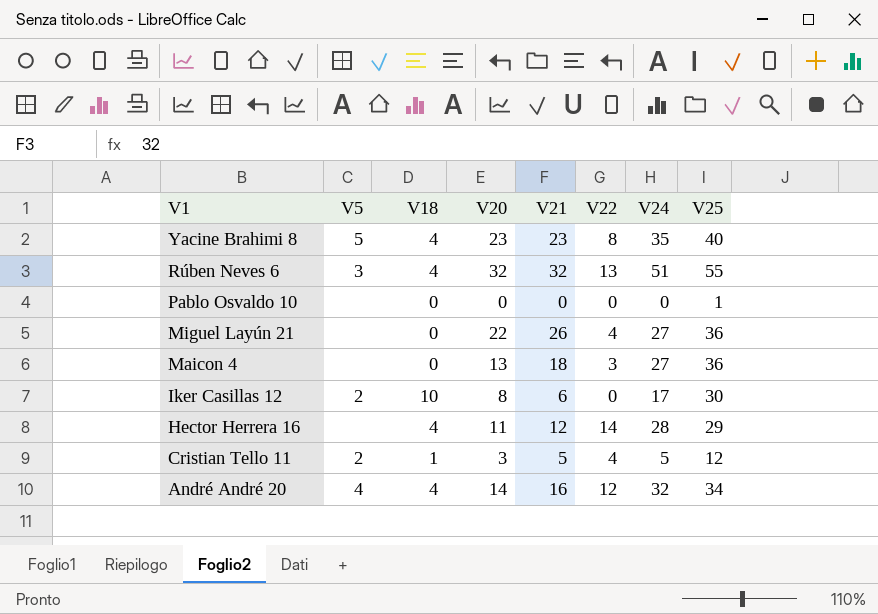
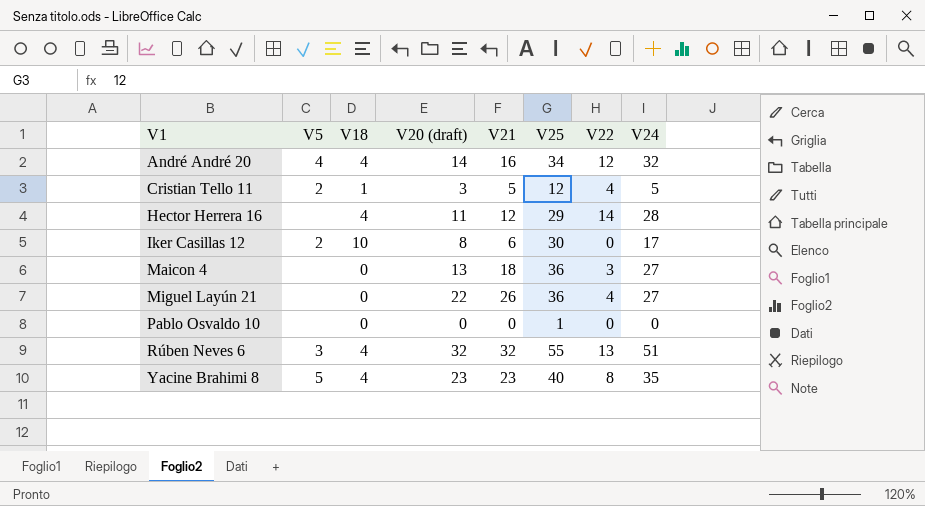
row order: V1 descending -> V1 ascending
column name: V20 -> V20 (draft)
column V25 | position: 8 -> 6

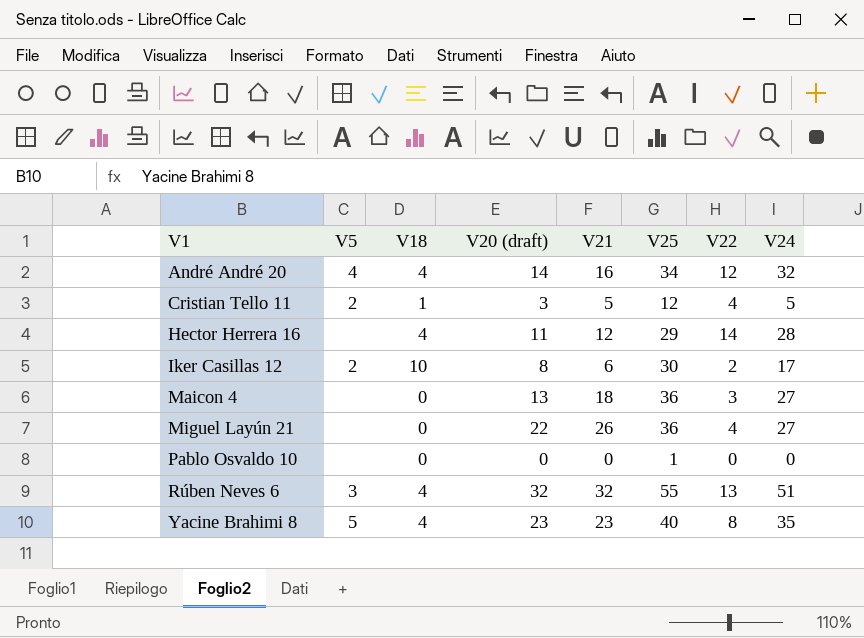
Iker Casillas 12 | V22: 0 -> 2

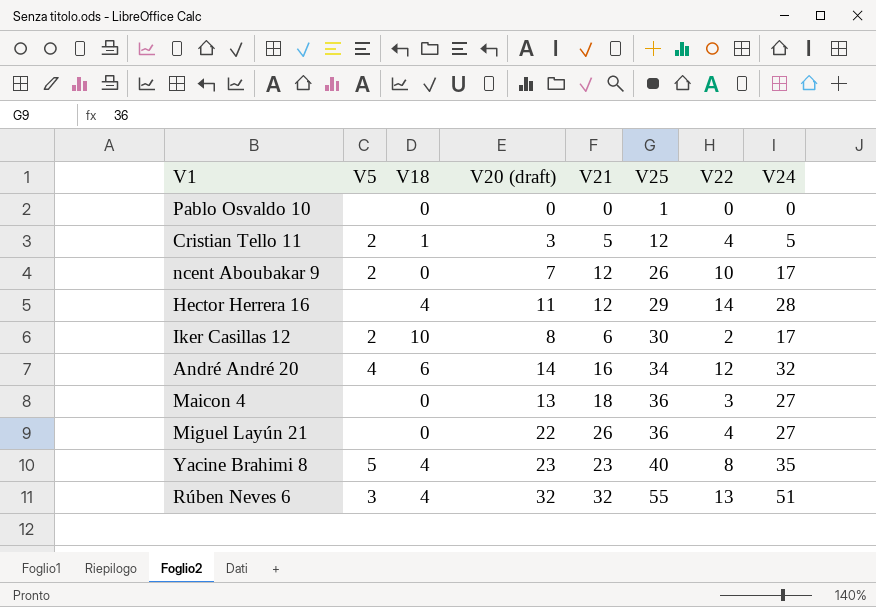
row order: V1 ascending -> V25 ascending
row ncent Aboubakar 9: none -> 2 | 0 | 7 | 12 | 26 | 10 | 17
André André 20 | V18: 4 -> 6

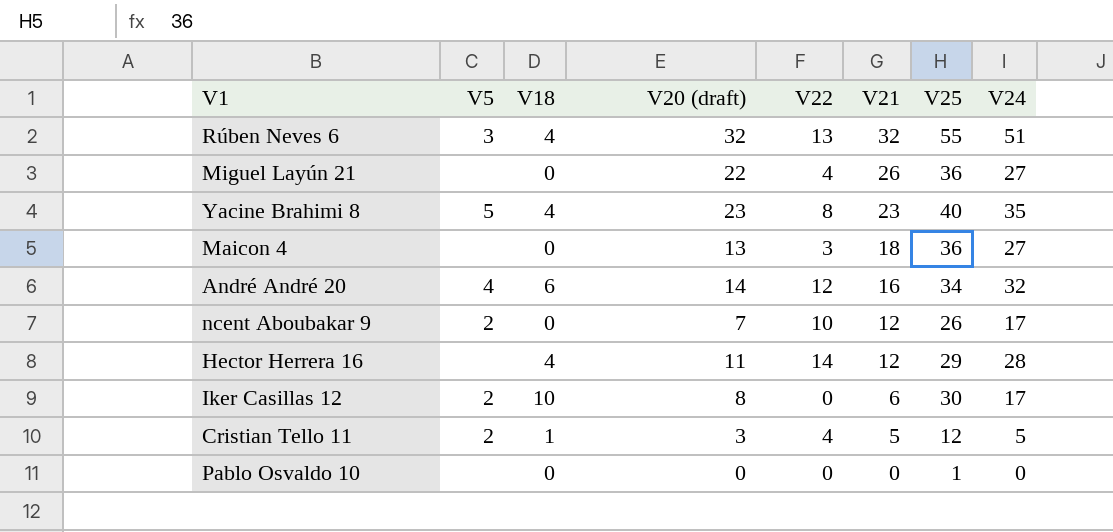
row order: V25 ascending -> V21 descending
column V22 | position: 7 -> 5
Iker Casillas 12 | V22: 2 -> 0

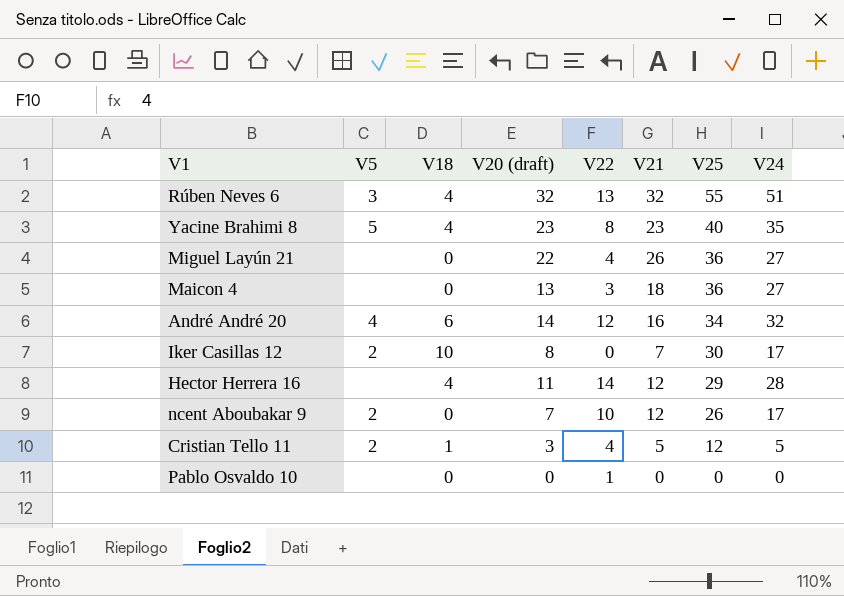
row order: V21 descending -> V25 descending
Iker Casillas 12 | V21: 6 -> 7
Pablo Osvaldo 10 | V22: 0 -> 1
Pablo Osvaldo 10 | V25: 1 -> 0

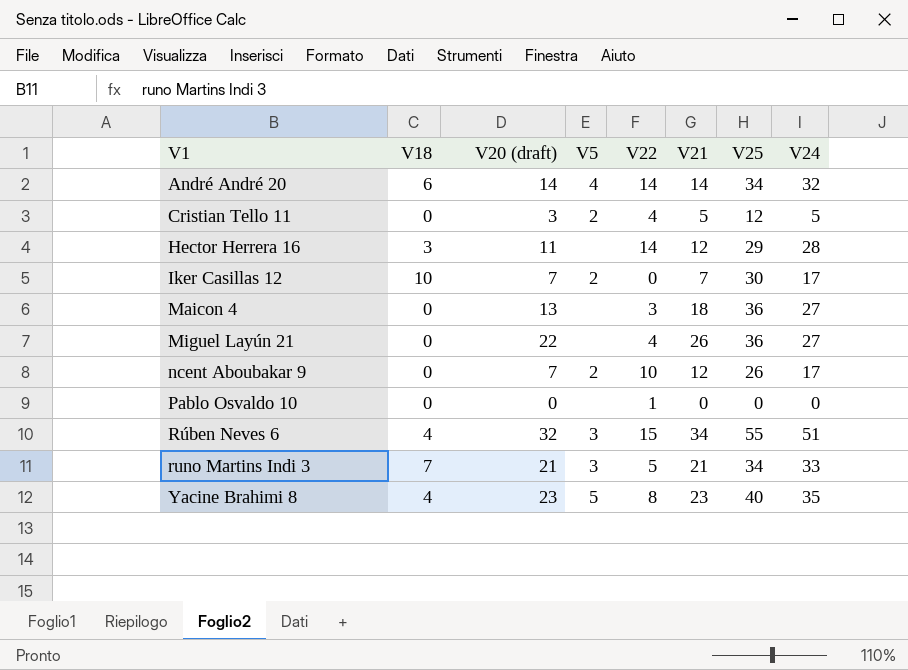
row order: V25 descending -> V1 ascending
column V5 | position: 2 -> 4
André André 20 | V22: 12 -> 14
André André 20 | V21: 16 -> 14
Cristian Tello 11 | V18: 1 -> 0
Hector Herrera 16 | V18: 4 -> 3
Iker Casillas 12 | V20 (draft): 8 -> 7
Rúben Neves 6 | V22: 13 -> 15
Rúben Neves 6 | V21: 32 -> 34
row runo Martins Indi 3: none -> 7 | 21 | 3 | 5 | 21 | 34 | 33

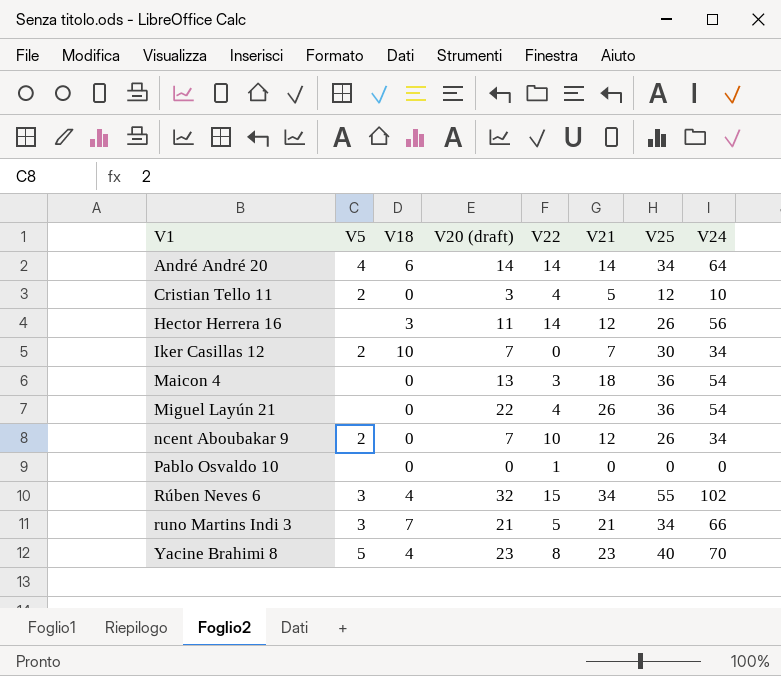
column V5 | position: 4 -> 2
André André 20 | V24: 32 -> 64
Cristian Tello 11 | V24: 5 -> 10
Hector Herrera 16 | V25: 29 -> 26
Hector Herrera 16 | V24: 28 -> 56
Iker Casillas 12 | V24: 17 -> 34
Maicon 4 | V24: 27 -> 54
Miguel Layún 21 | V24: 27 -> 54
ncent Aboubakar 9 | V24: 17 -> 34
Rúben Neves 6 | V24: 51 -> 102
runo Martins Indi 3 | V24: 33 -> 66
Yacine Brahimi 8 | V24: 35 -> 70

